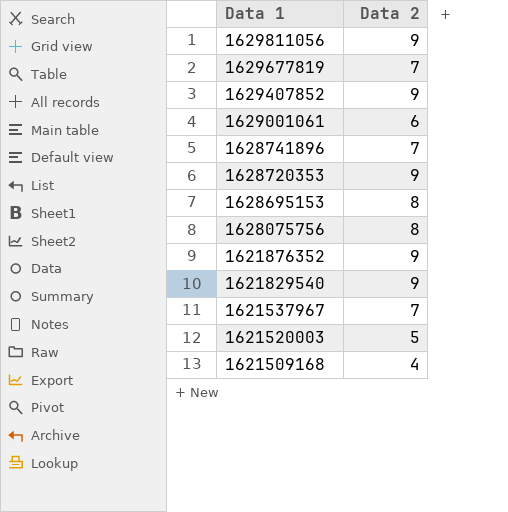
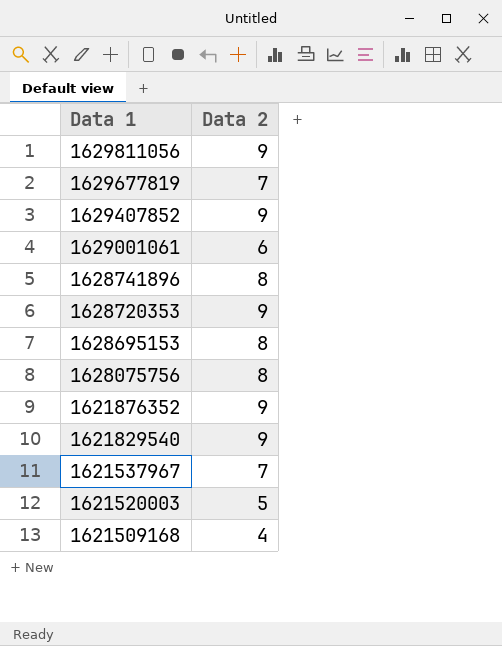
1628741896 | Data 2: 7 -> 8

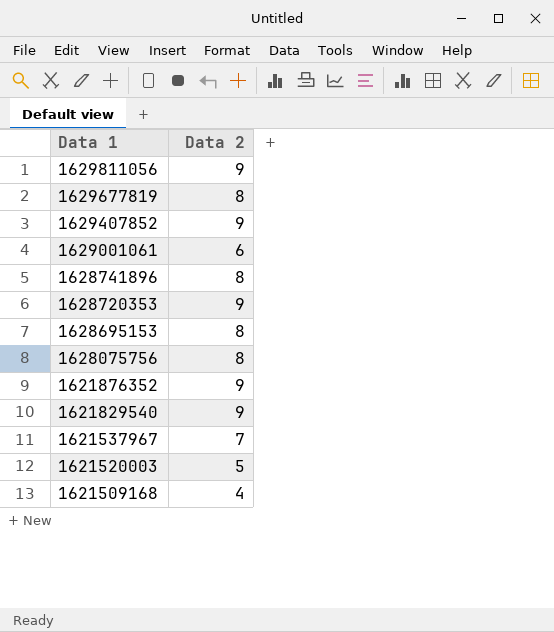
1629677819 | Data 2: 7 -> 8

